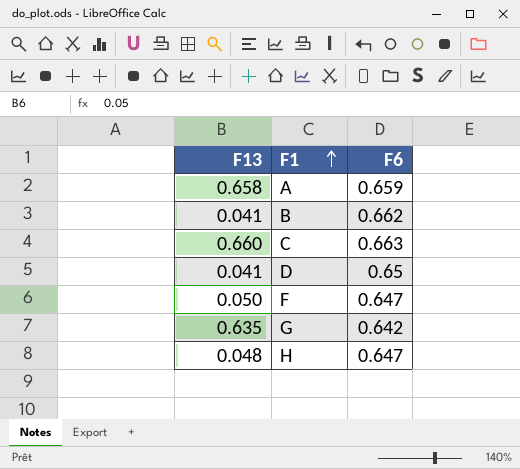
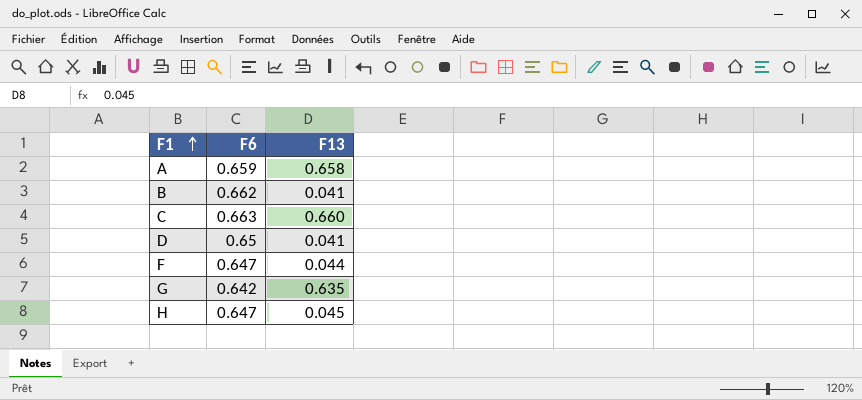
column F13 | position: 1 -> 3
F | F13: 0.050 -> 0.044
H | F13: 0.048 -> 0.045

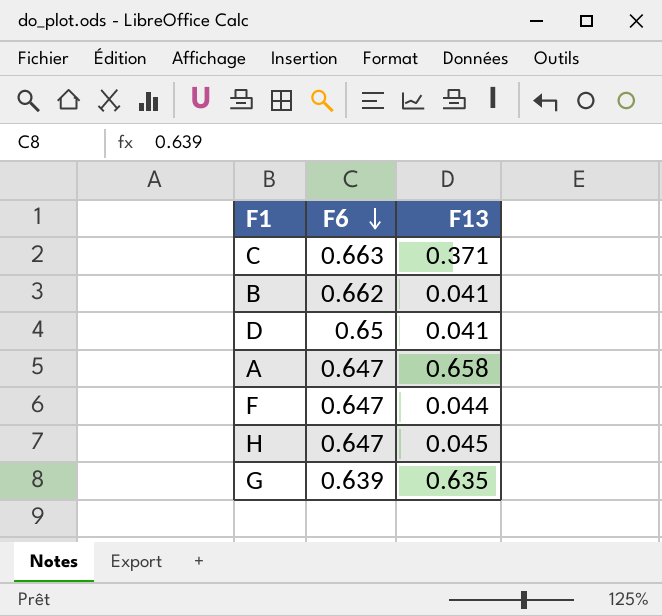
row order: F1 ascending -> F6 descending
C | F13: 0.660 -> 0.371
A | F6: 0.659 -> 0.647
G | F6: 0.642 -> 0.639

